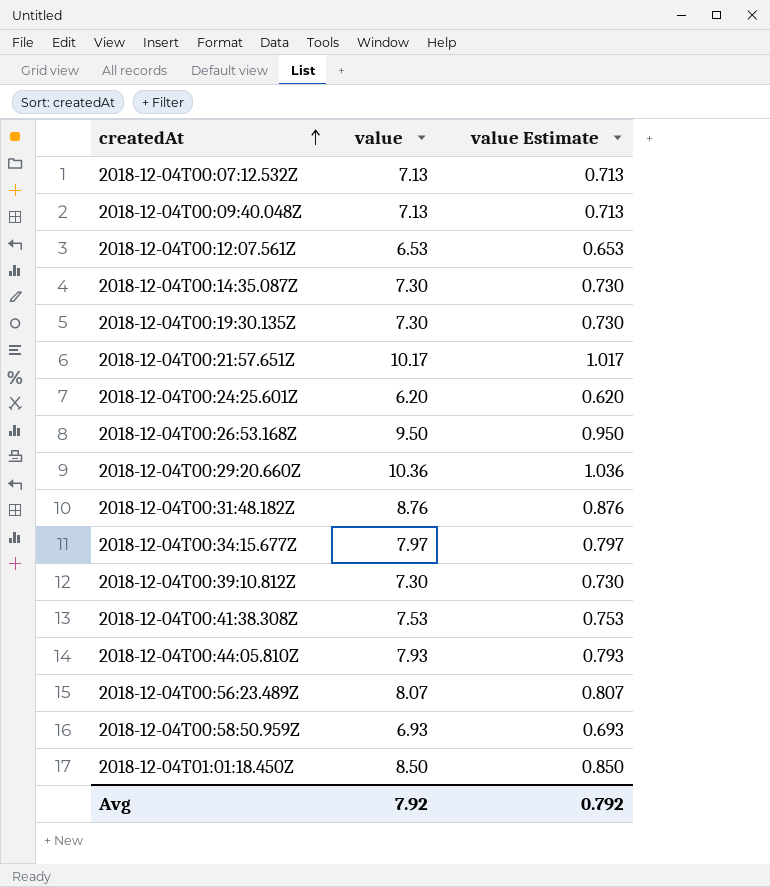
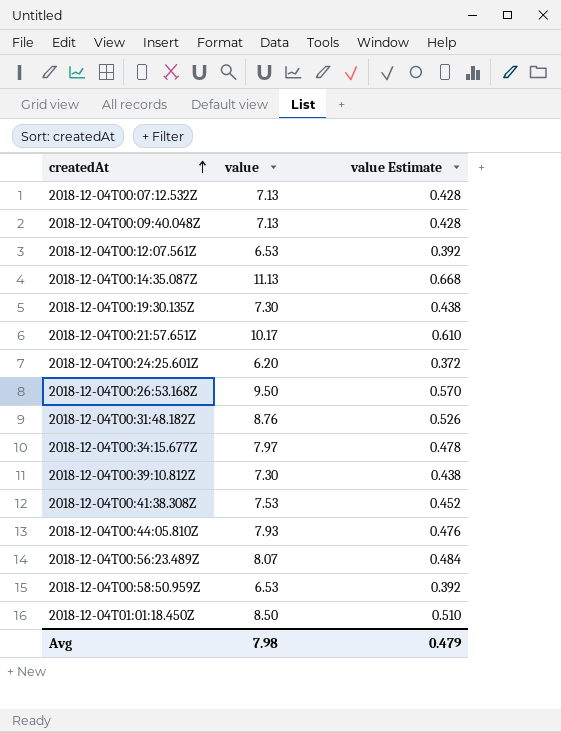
column value Estimate | formula: [value] * 0.1 -> [value] * 0.06
row 2018-12-04T00:29:20.660Z: 10.36 | 1.036 -> none
2018-12-04T00:14:35.087Z | value: 7.30 -> 11.13
2018-12-04T00:58:50.959Z | value: 6.93 -> 6.53
Avg | value: 7.92 -> 7.98
Avg | value Estimate: 0.792 -> 0.479

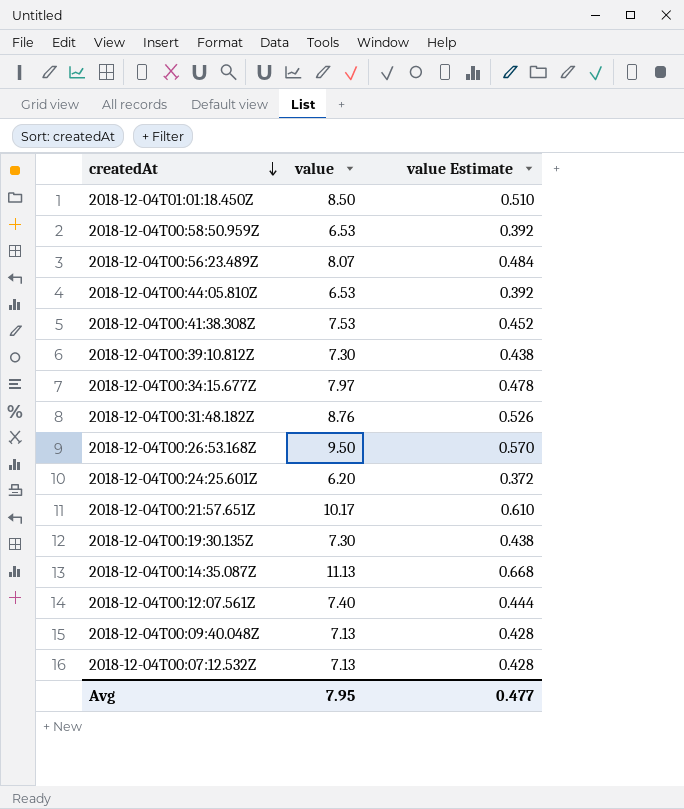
row order: createdAt ascending -> createdAt descending
2018-12-04T00:44:05.810Z | value: 7.93 -> 6.53
2018-12-04T00:44:05.810Z | value Estimate: 0.476 -> 0.392
2018-12-04T00:12:07.561Z | value: 6.53 -> 7.40
2018-12-04T00:12:07.561Z | value Estimate: 0.392 -> 0.444
Avg | value: 7.98 -> 7.95
Avg | value Estimate: 0.479 -> 0.477

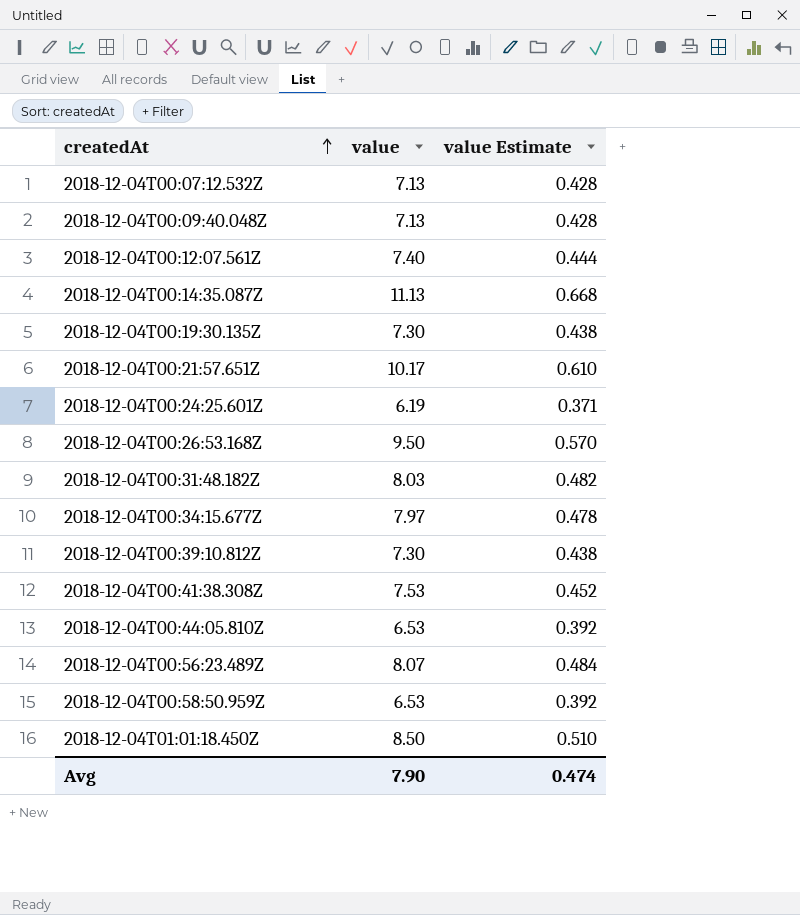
row order: createdAt descending -> createdAt ascending
2018-12-04T00:24:25.601Z | value: 6.20 -> 6.19
2018-12-04T00:24:25.601Z | value Estimate: 0.372 -> 0.371
2018-12-04T00:31:48.182Z | value: 8.76 -> 8.03
2018-12-04T00:31:48.182Z | value Estimate: 0.526 -> 0.482
Avg | value: 7.95 -> 7.90
Avg | value Estimate: 0.477 -> 0.474

